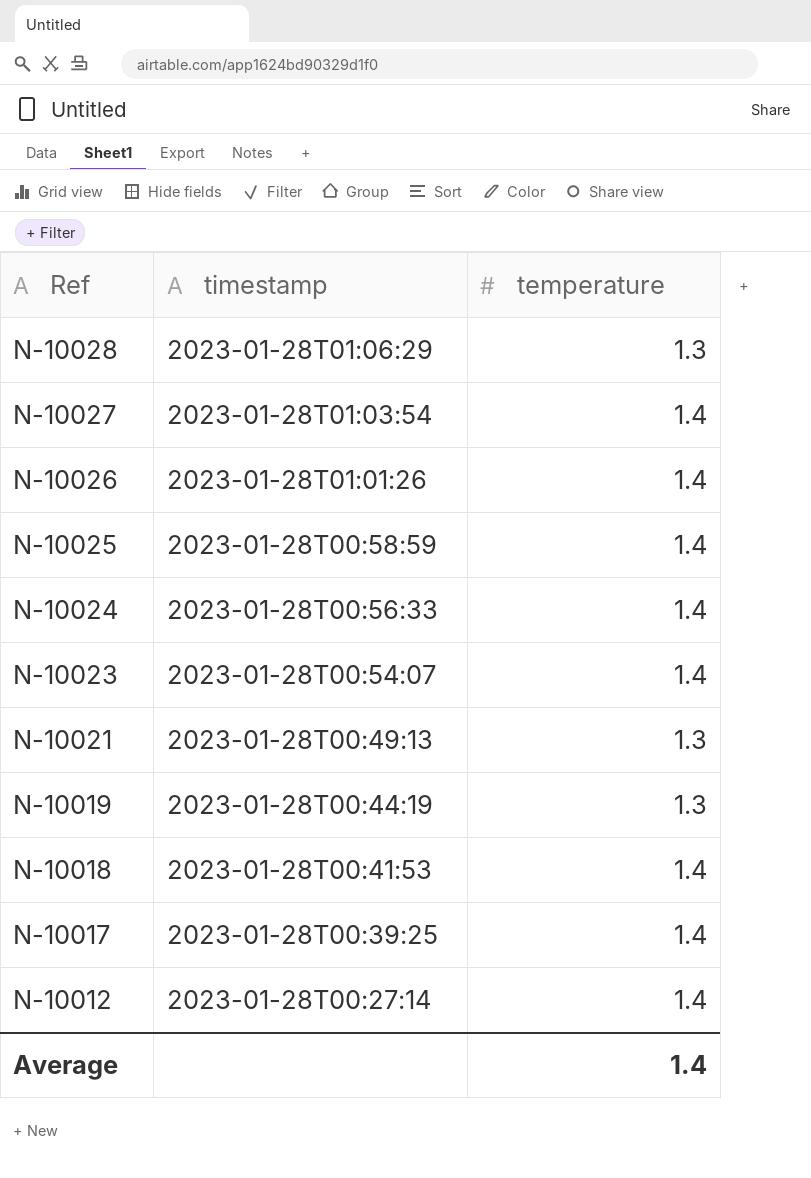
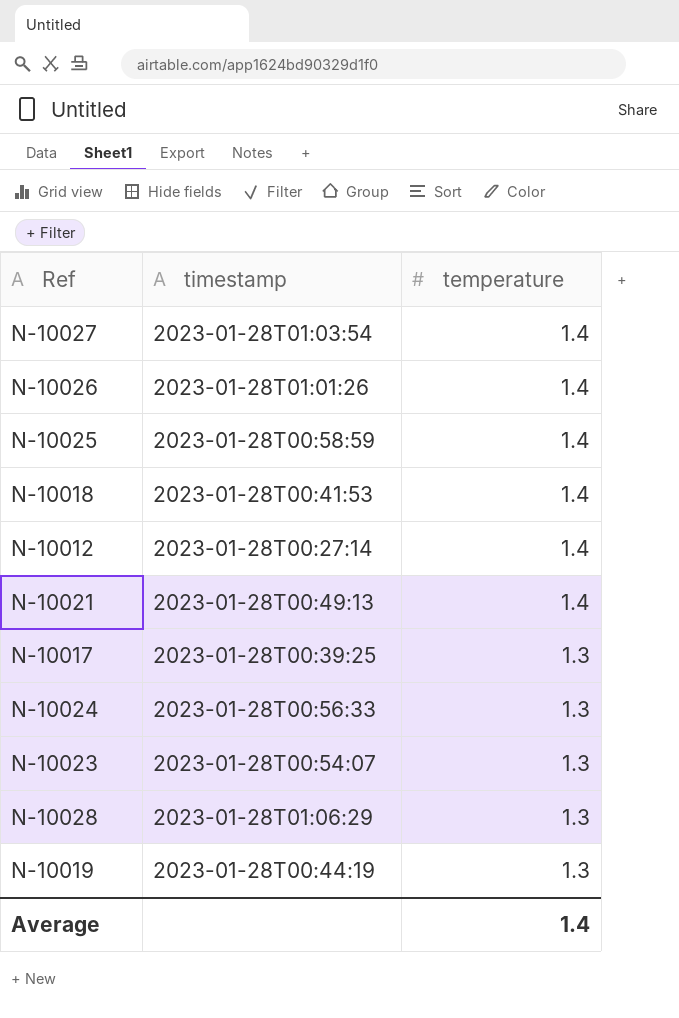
row order: Ref descending -> temperature descending
N-10021 | temperature: 1.3 -> 1.4
N-10017 | temperature: 1.4 -> 1.3
N-10024 | temperature: 1.4 -> 1.3
N-10023 | temperature: 1.4 -> 1.3

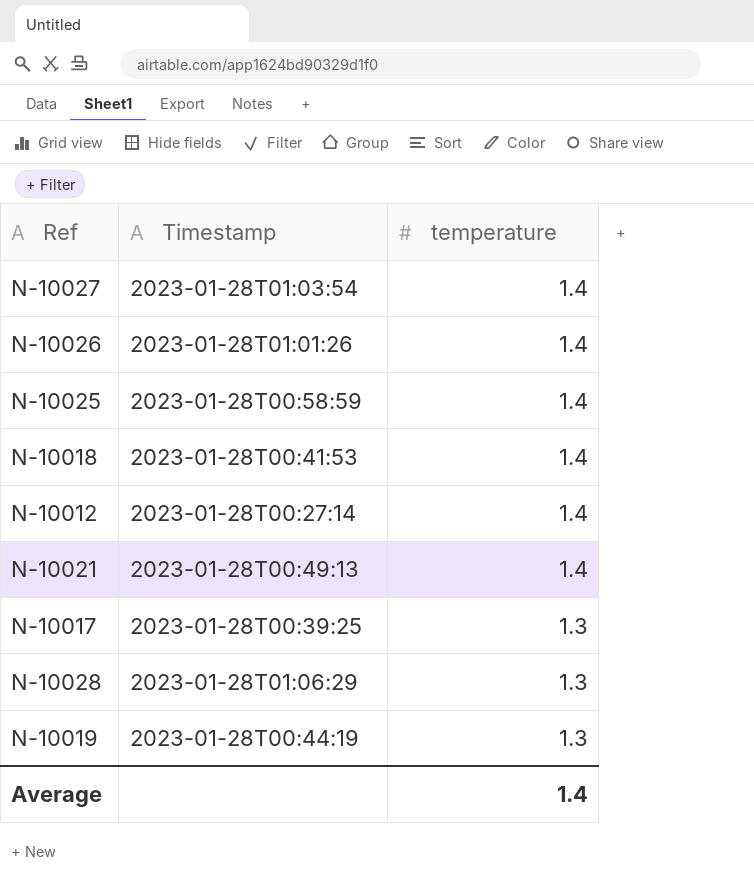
column name: timestamp -> Timestamp
row N-10024: 2023-01-28T00:56:33 | 1.3 -> none
row N-10023: 2023-01-28T00:54:07 | 1.3 -> none

